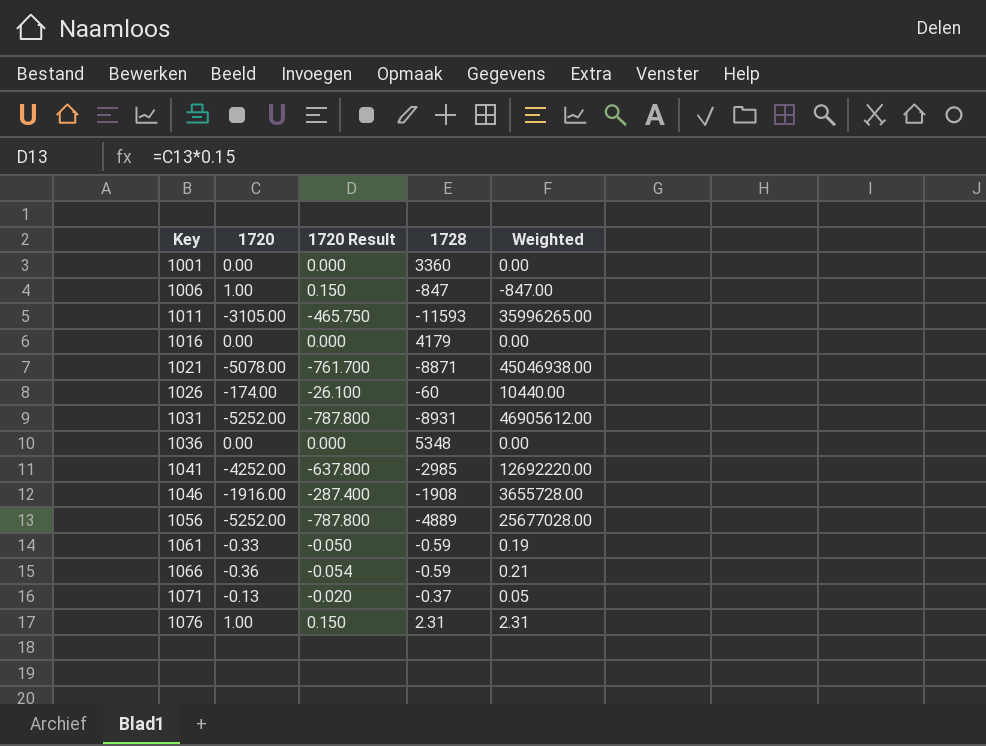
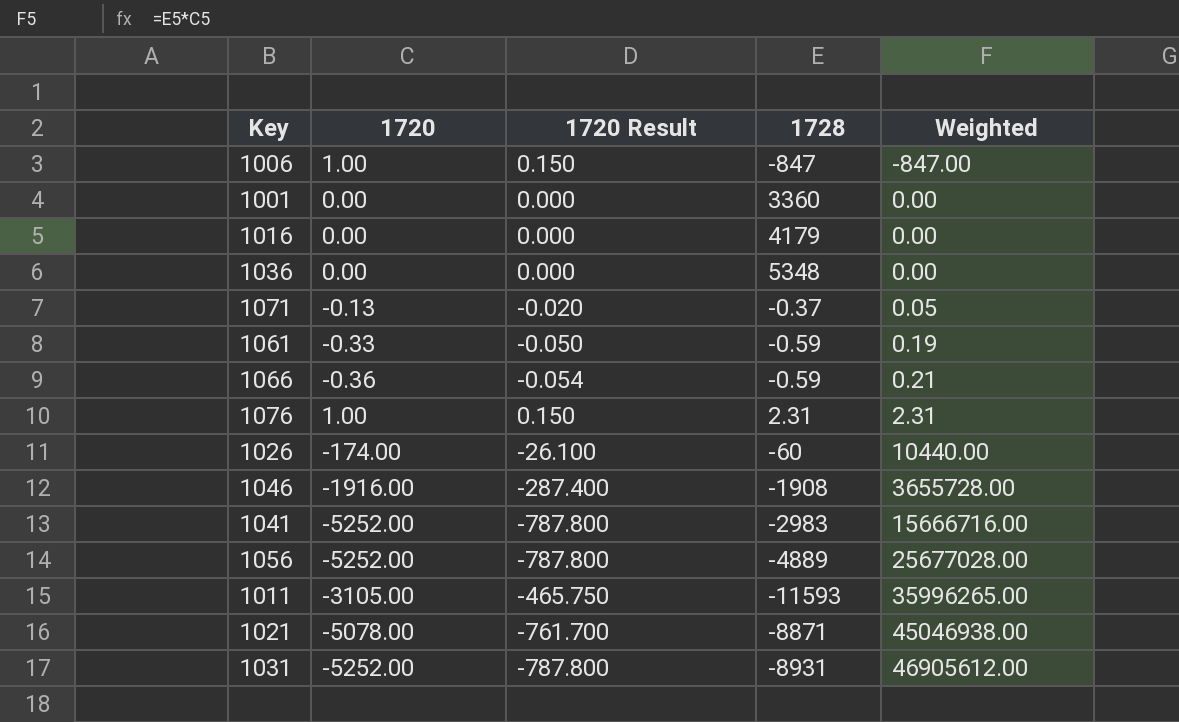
row order: Key ascending -> Weighted ascending
1041 | 1720: -4252.00 -> -5252.00
1041 | 1720 Result: -637.800 -> -787.800
1041 | 1728: -2985 -> -2983
1041 | Weighted: 12692220.00 -> 15666716.00

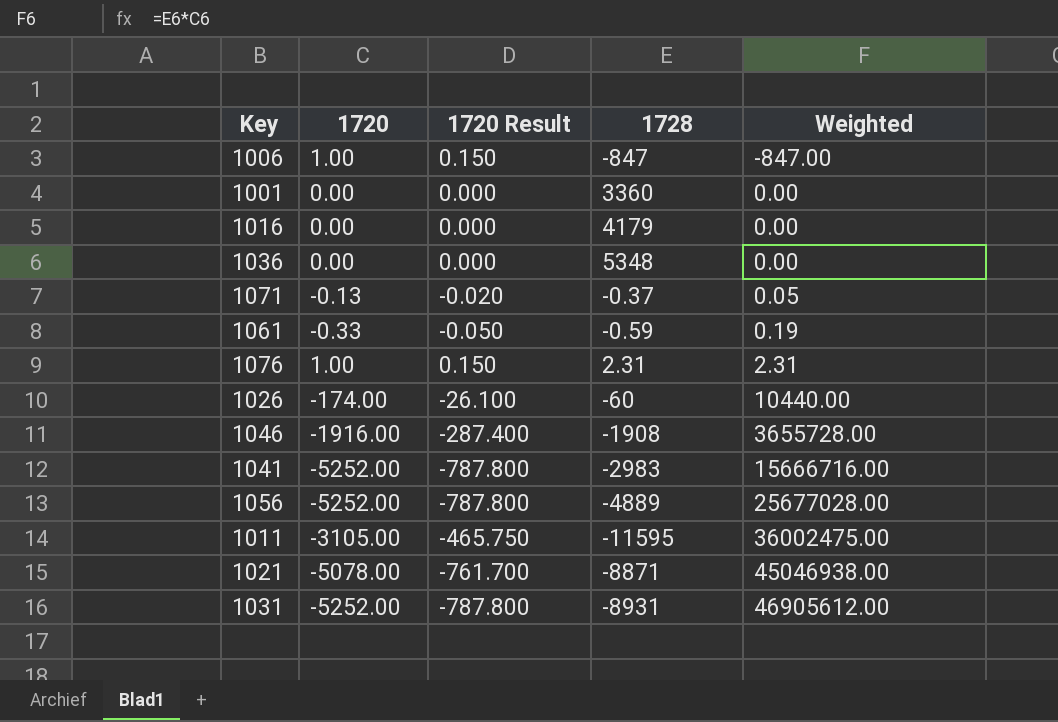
row 1066: -0.36 | -0.054 | -0.59 | 0.21 -> none
1011 | 1728: -11593 -> -11595
1011 | Weighted: 35996265.00 -> 36002475.00

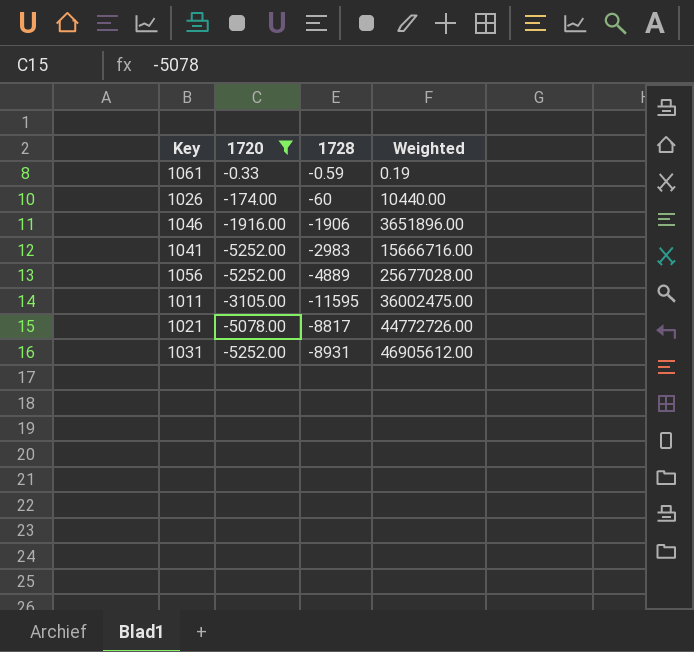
filter: none -> 1720 <= -0.33
column 1720 Result | formula: [1720] * 0.15 -> none
1046 | 1728: -1908 -> -1906
1046 | Weighted: 3655728.00 -> 3651896.00
1021 | 1728: -8871 -> -8817
1021 | Weighted: 45046938.00 -> 44772726.00

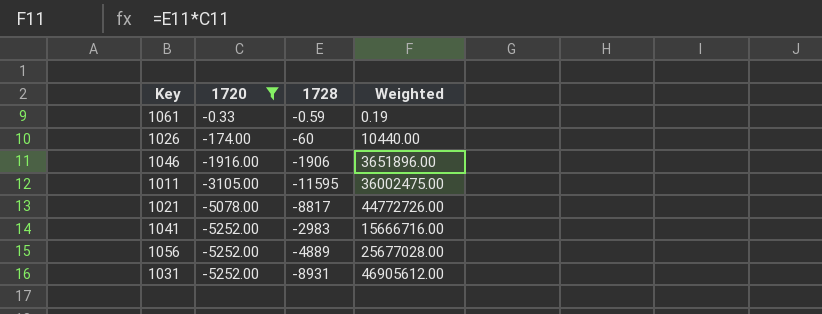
row order: Weighted ascending -> 1720 descending

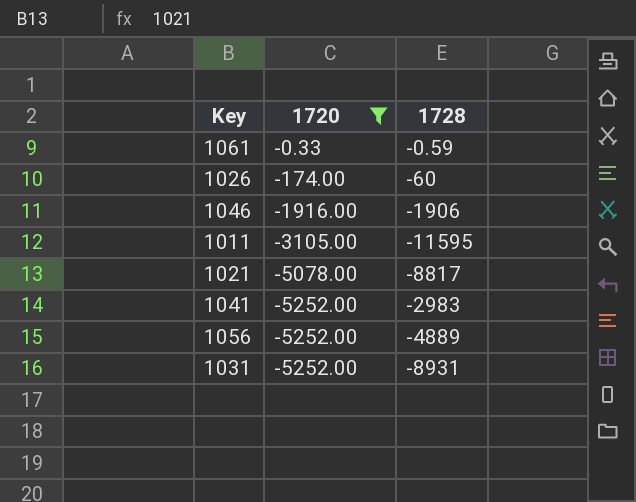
column Weighted | formula: [1720] * [1728] -> none

